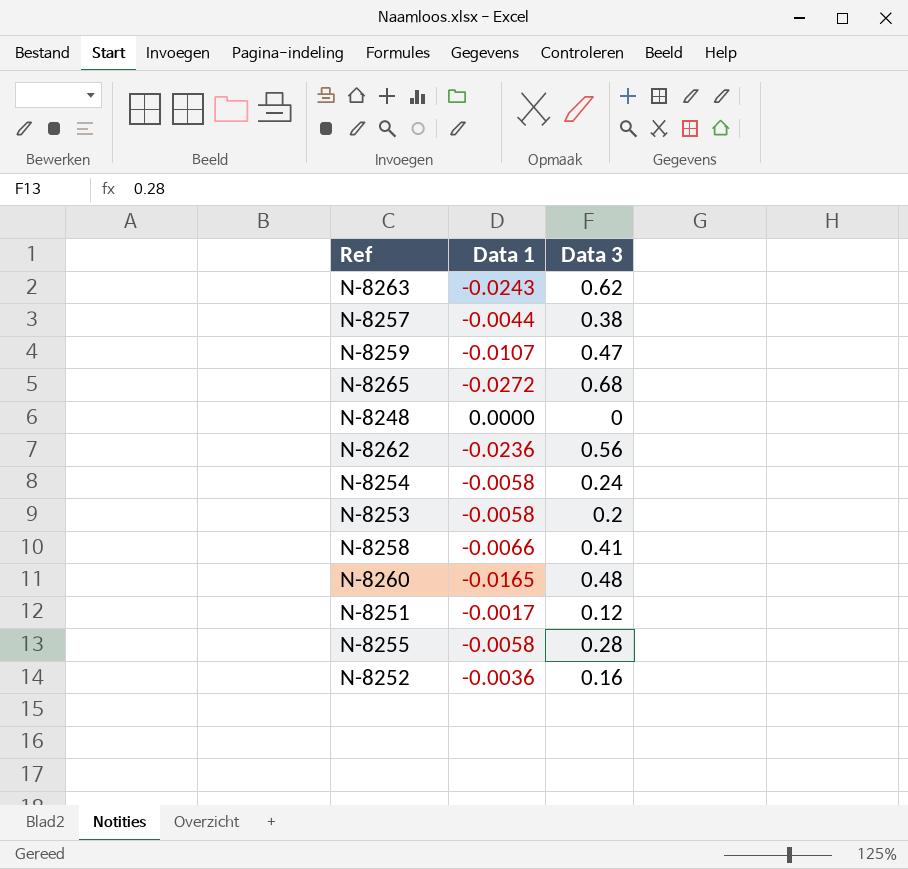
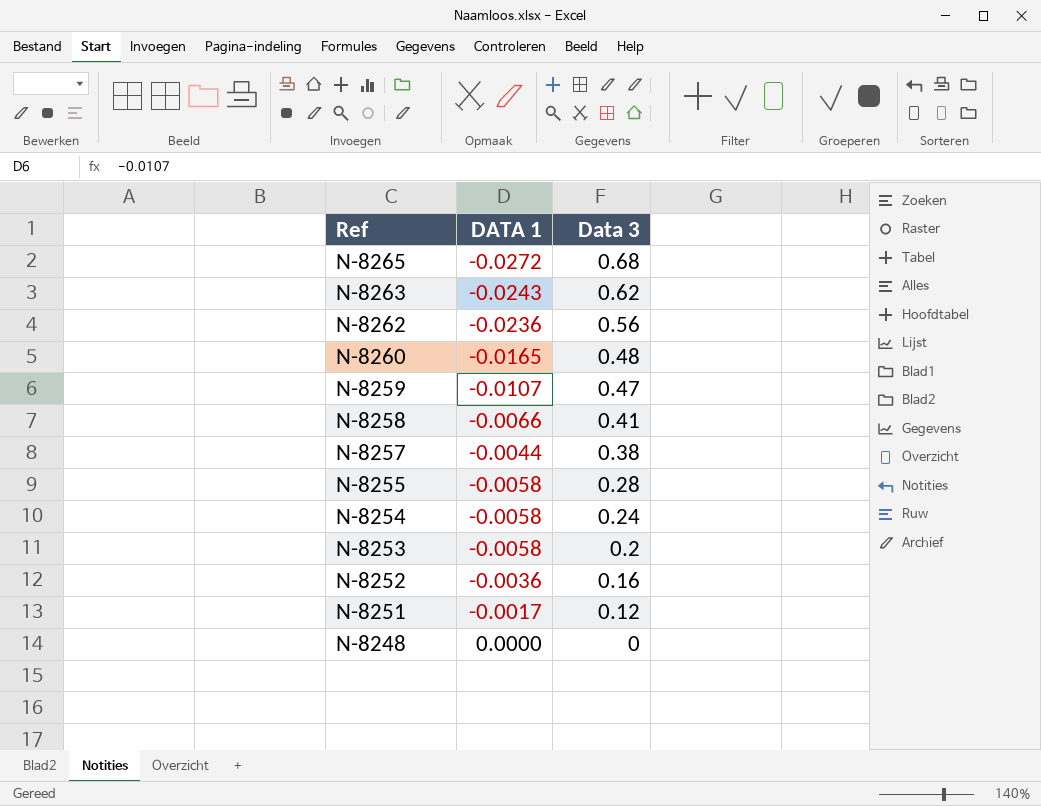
row order: none -> Ref descending
column name: Data 1 -> DATA 1

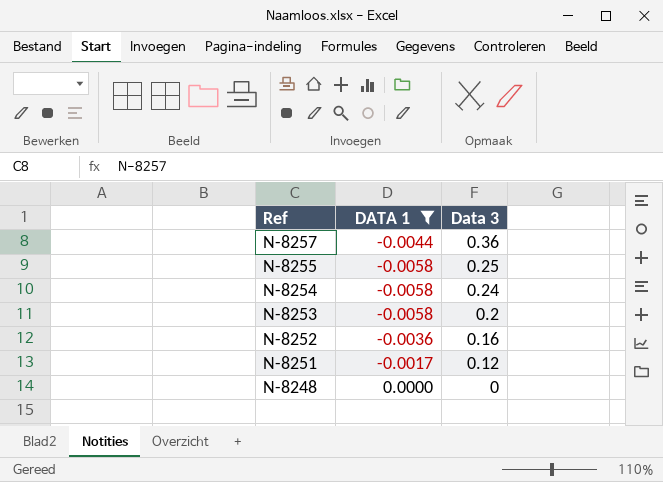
filter: none -> DATA 1 >= -0.0058
N-8257 | Data 3: 0.38 -> 0.36
N-8255 | Data 3: 0.28 -> 0.25

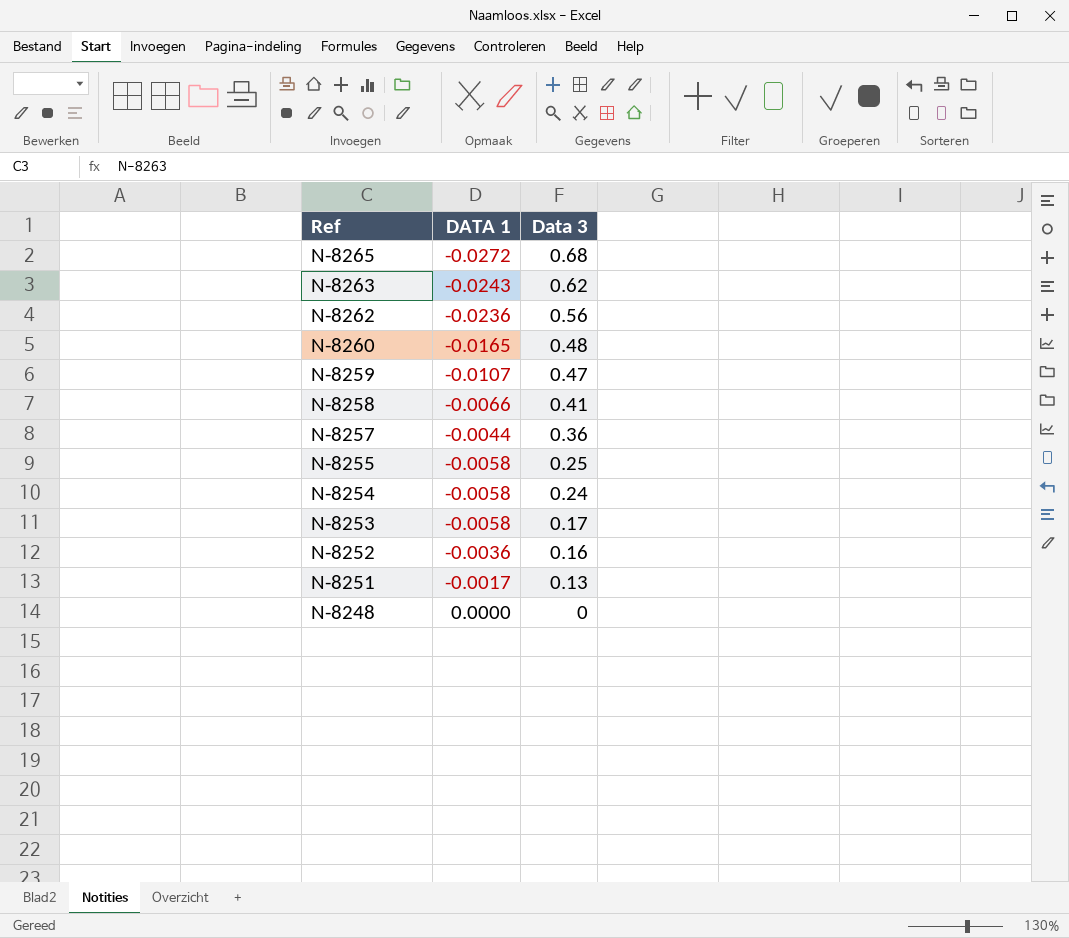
filter: DATA 1 >= -0.0058 -> none
N-8253 | Data 3: 0.2 -> 0.17
N-8251 | Data 3: 0.12 -> 0.13

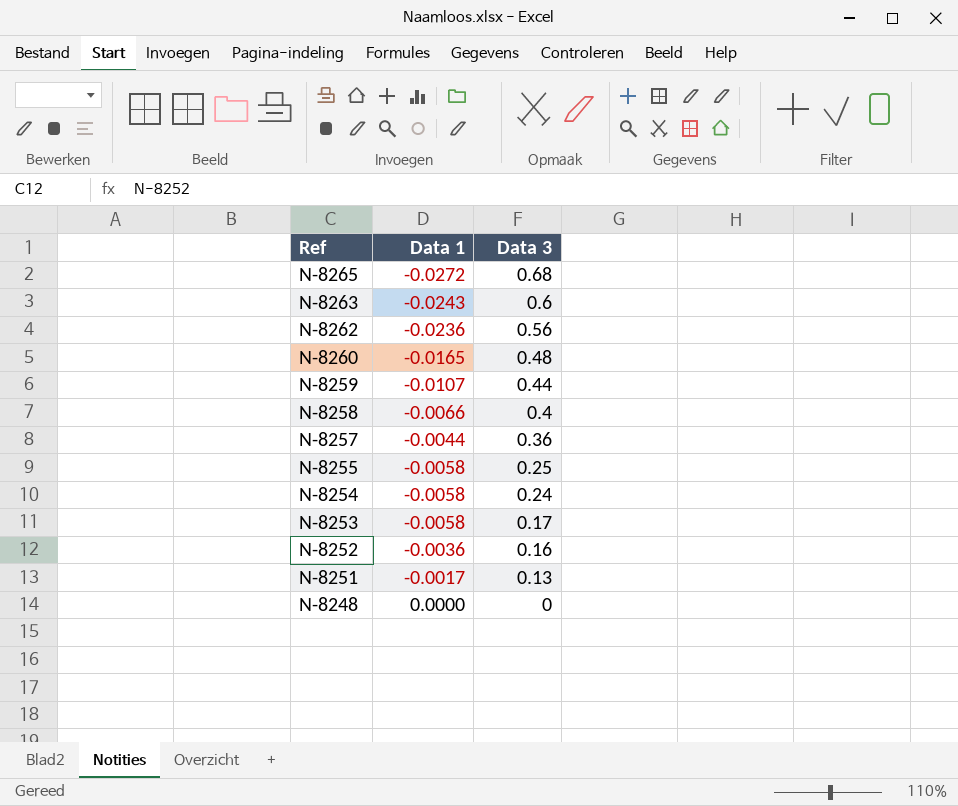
column name: DATA 1 -> Data 1
N-8263 | Data 3: 0.62 -> 0.6
N-8259 | Data 3: 0.47 -> 0.44
N-8258 | Data 3: 0.41 -> 0.4

